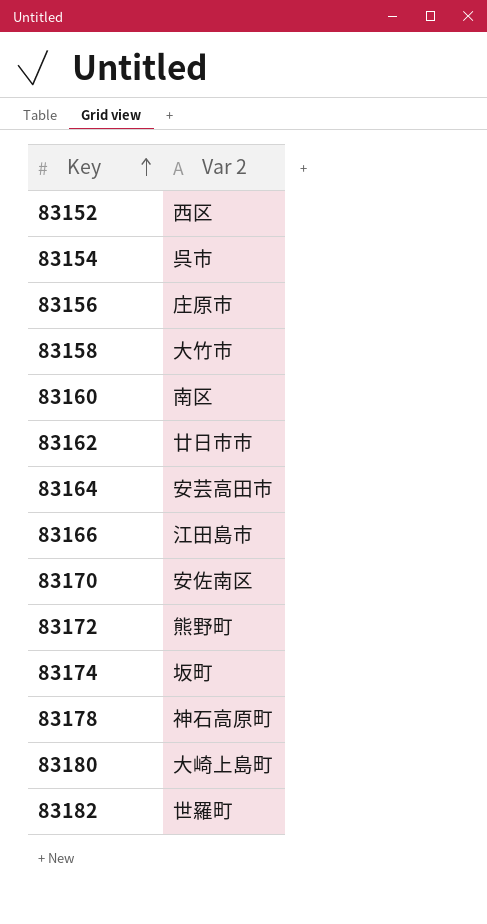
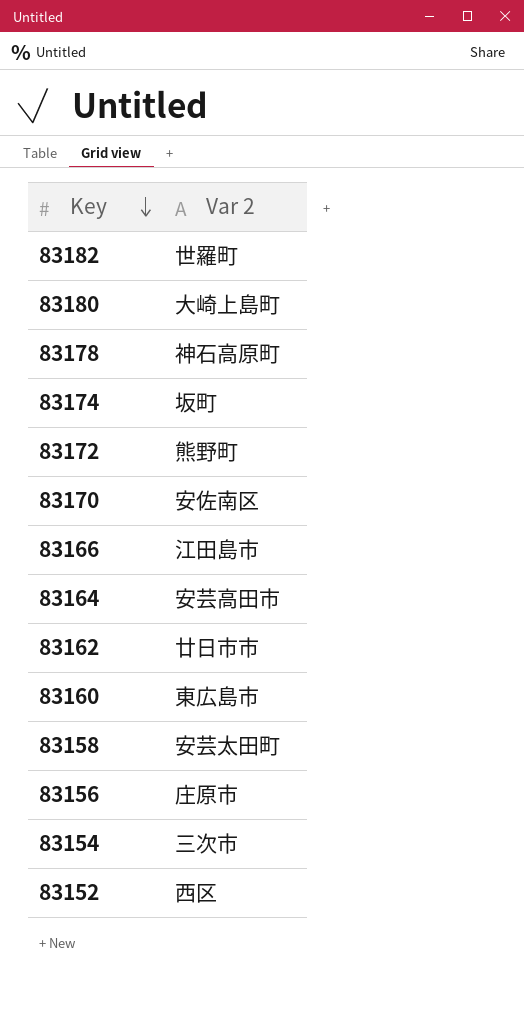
row order: Key ascending -> Key descending
83160 | Var 2: 南区 -> 東広島市
83158 | Var 2: 大竹市 -> 安芸太田町
83154 | Var 2: 呉市 -> 三次市

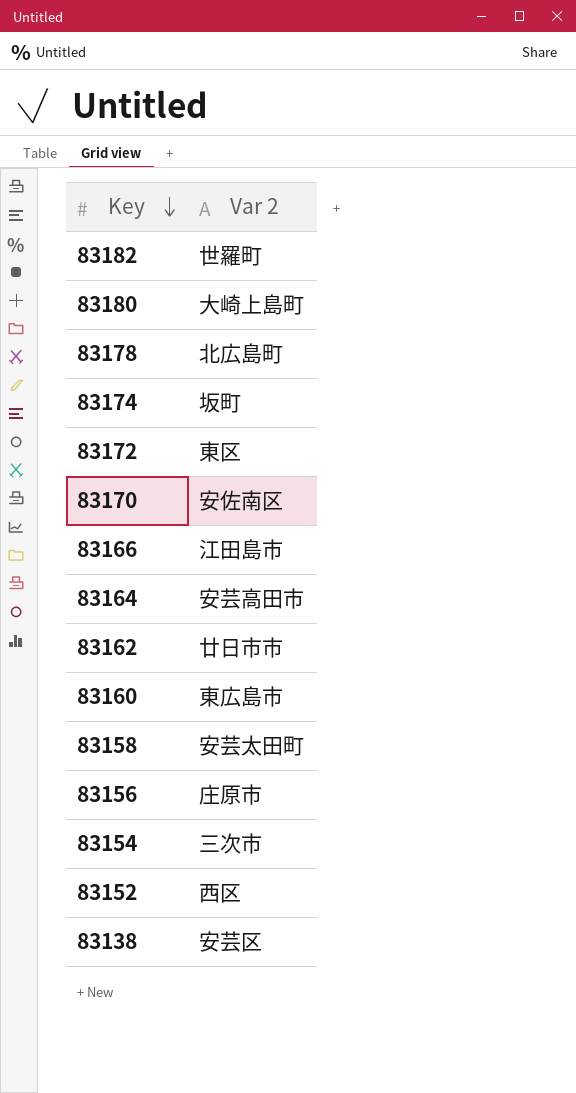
83178 | Var 2: 神石高原町 -> 北広島町
83172 | Var 2: 熊野町 -> 東区
row 83138: none -> 安芸区

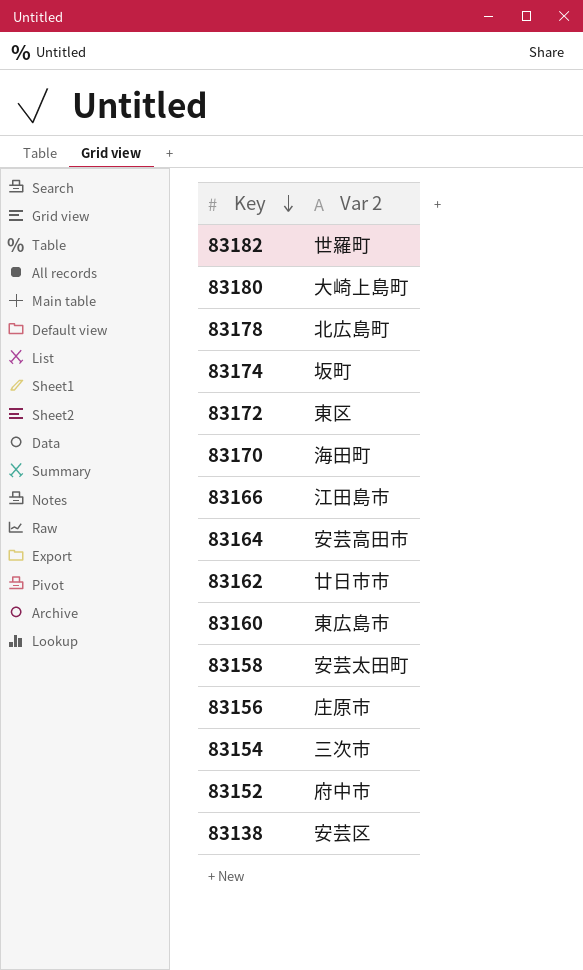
83170 | Var 2: 安佐南区 -> 海田町
83152 | Var 2: 西区 -> 府中市

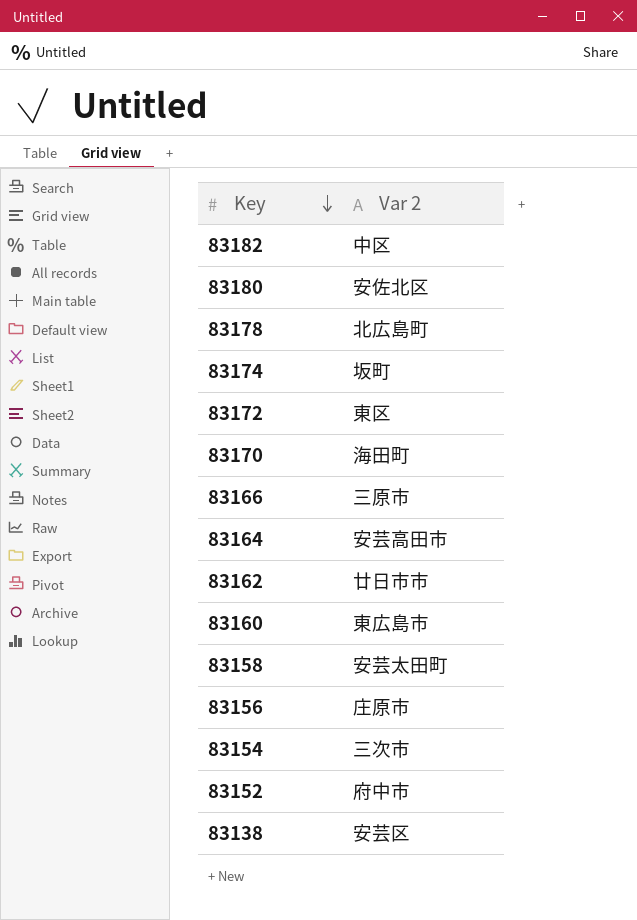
83182 | Var 2: 世羅町 -> 中区
83180 | Var 2: 大崎上島町 -> 安佐北区
83166 | Var 2: 江田島市 -> 三原市

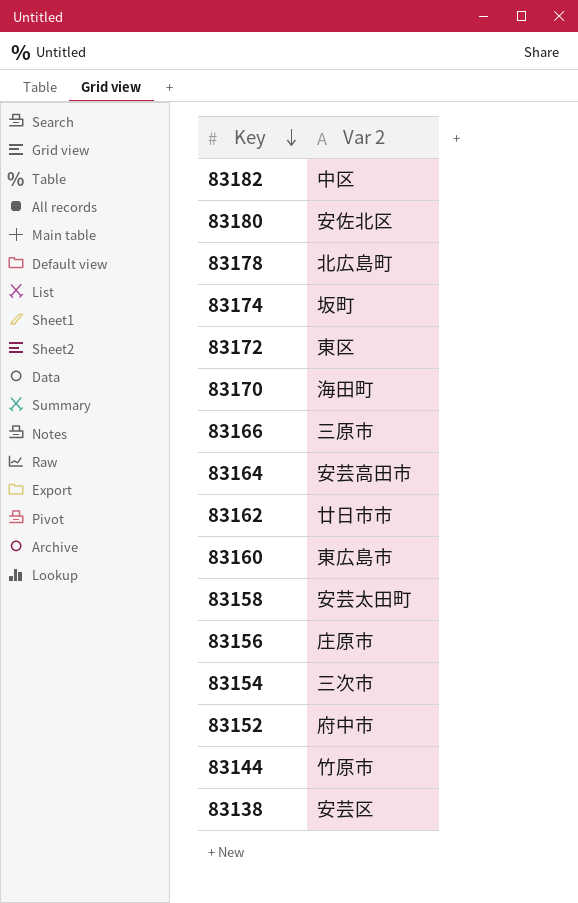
row 83144: none -> 竹原市

